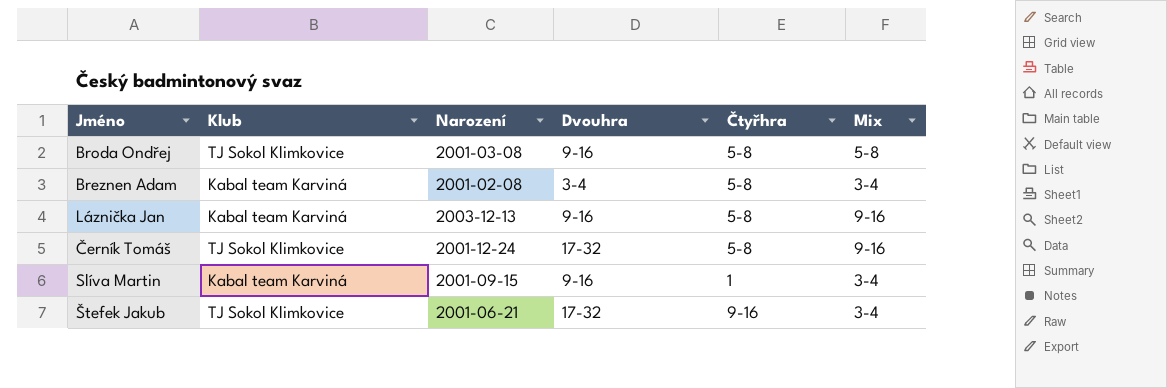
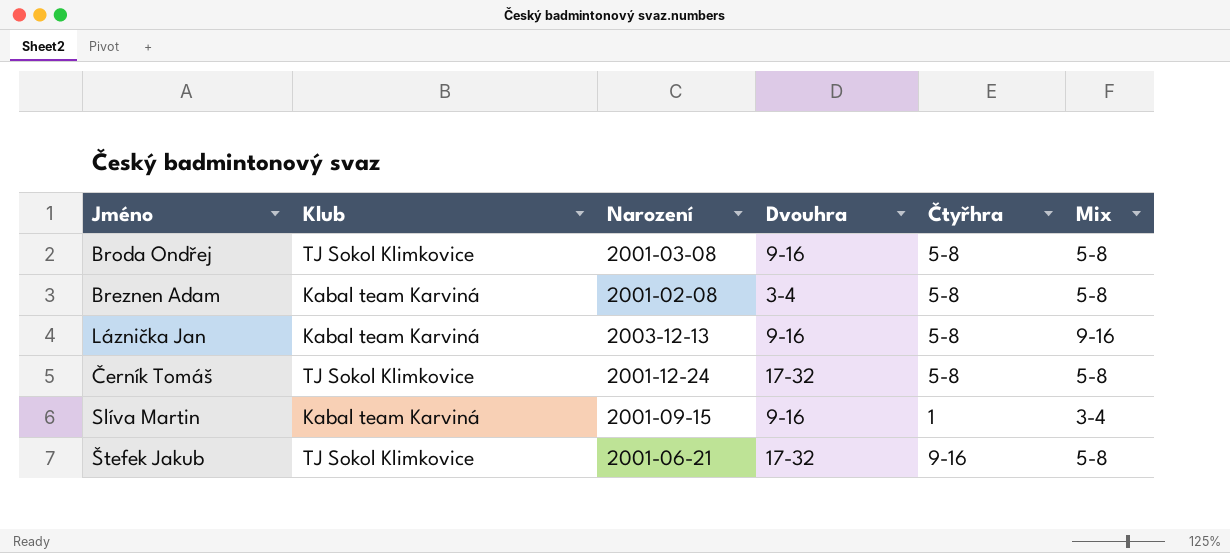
Breznen Adam | Mix: 3-4 -> 5-8
Černík Tomáš | Mix: 9-16 -> 5-8
Štefek Jakub | Mix: 3-4 -> 5-8

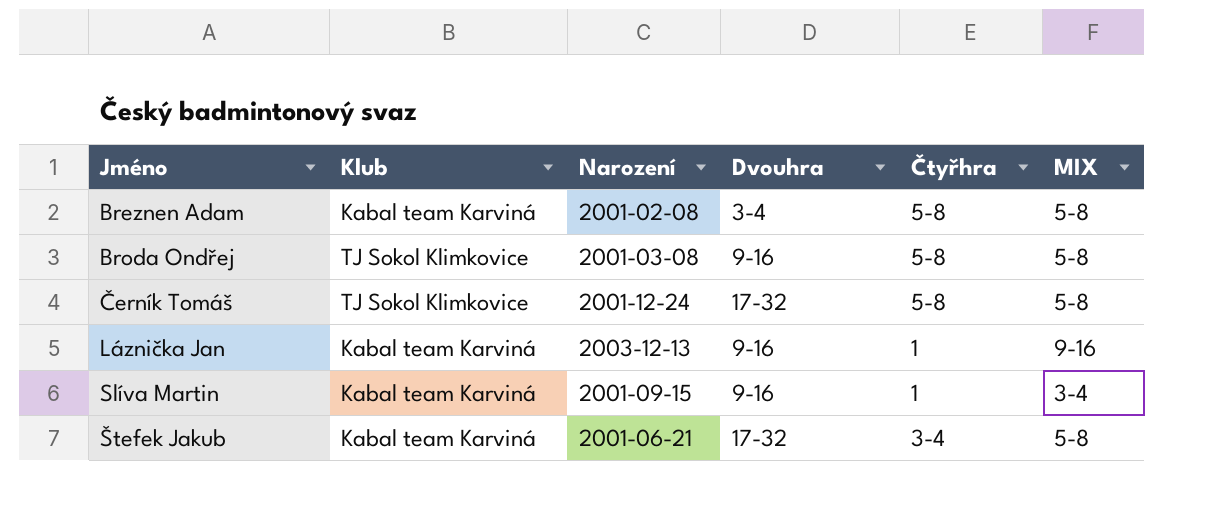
row order: none -> Jméno ascending
column name: Mix -> MIX
Láznička Jan | Čtyřhra: 5-8 -> 1
Štefek Jakub | Klub: TJ Sokol Klimkovice -> Kabal team Karviná
Štefek Jakub | Čtyřhra: 9-16 -> 3-4

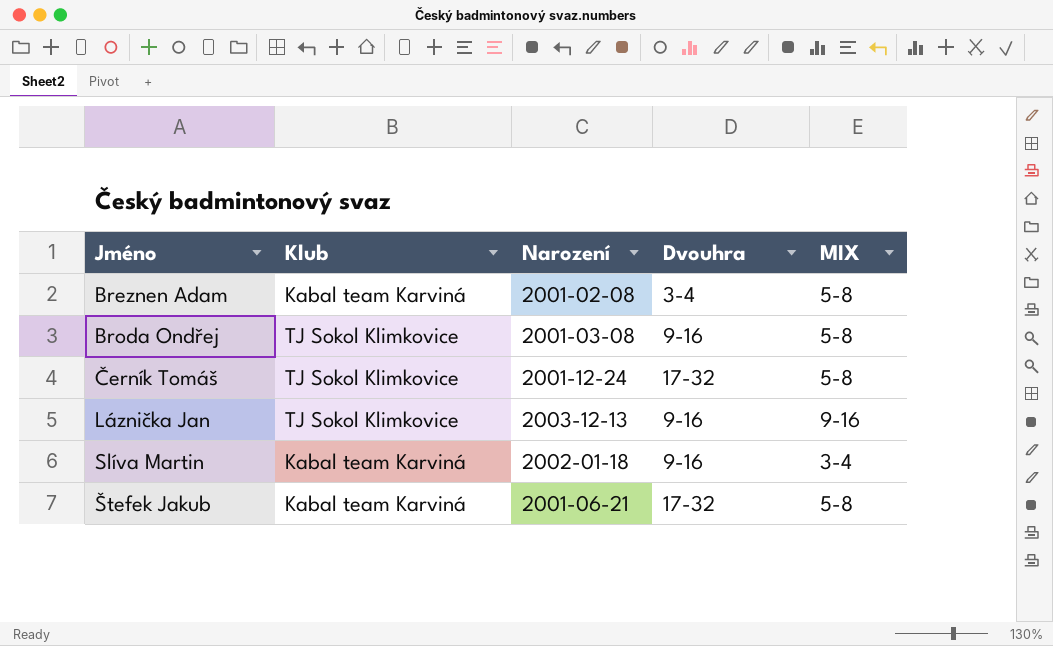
column Čtyřhra | position: 5 -> none
Láznička Jan | Klub: Kabal team Karviná -> TJ Sokol Klimkovice
Slíva Martin | Narození: 2001-09-15 -> 2002-01-18

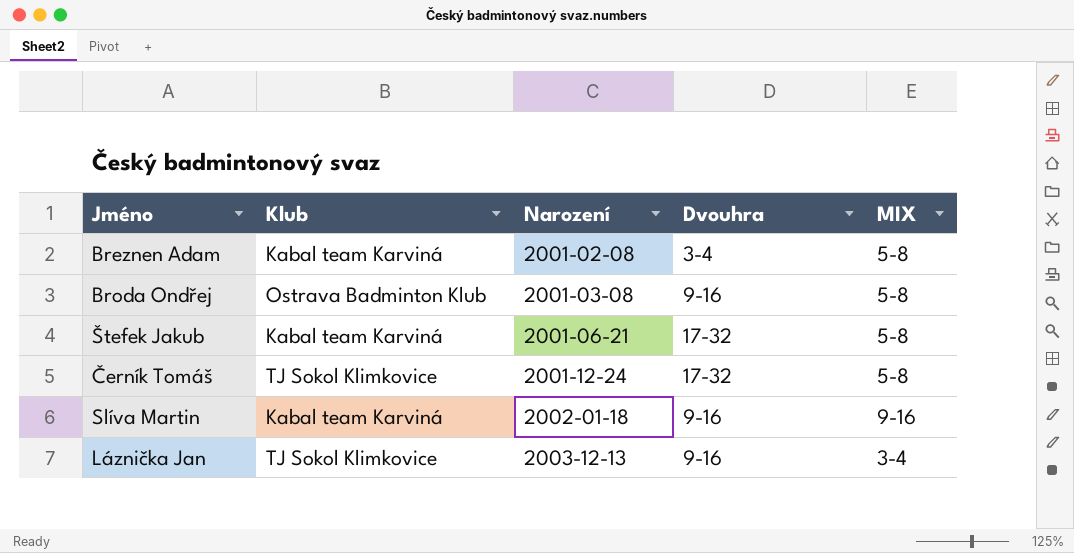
row order: Jméno ascending -> Narození ascending
Broda Ondřej | Klub: TJ Sokol Klimkovice -> Ostrava Badminton Klub
Slíva Martin | MIX: 3-4 -> 9-16
Láznička Jan | MIX: 9-16 -> 3-4

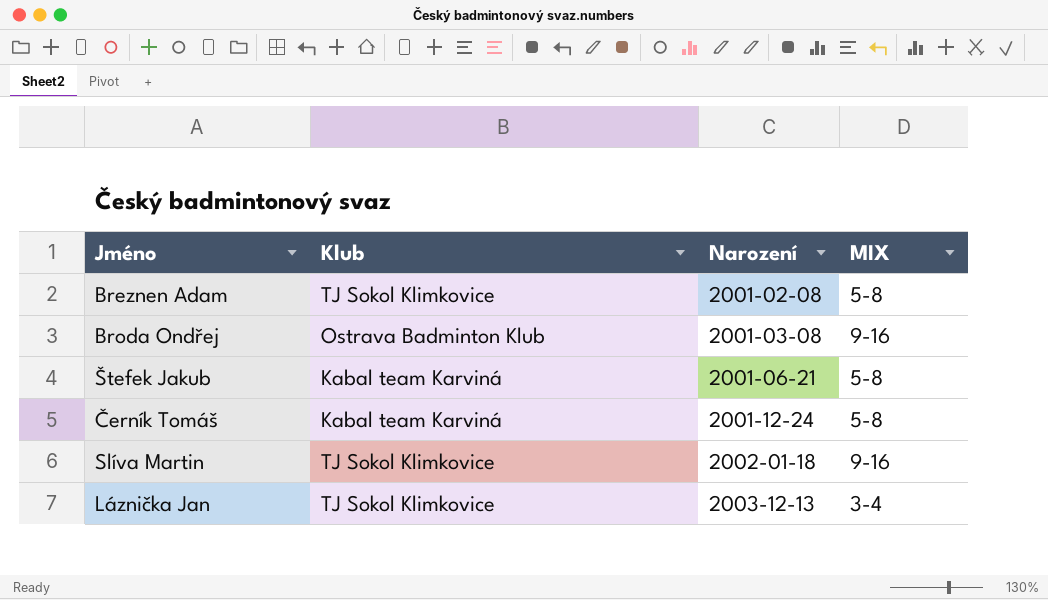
column Dvouhra | position: 4 -> none
Breznen Adam | Klub: Kabal team Karviná -> TJ Sokol Klimkovice
Broda Ondřej | MIX: 5-8 -> 9-16
Černík Tomáš | Klub: TJ Sokol Klimkovice -> Kabal team Karviná
Slíva Martin | Klub: Kabal team Karviná -> TJ Sokol Klimkovice

